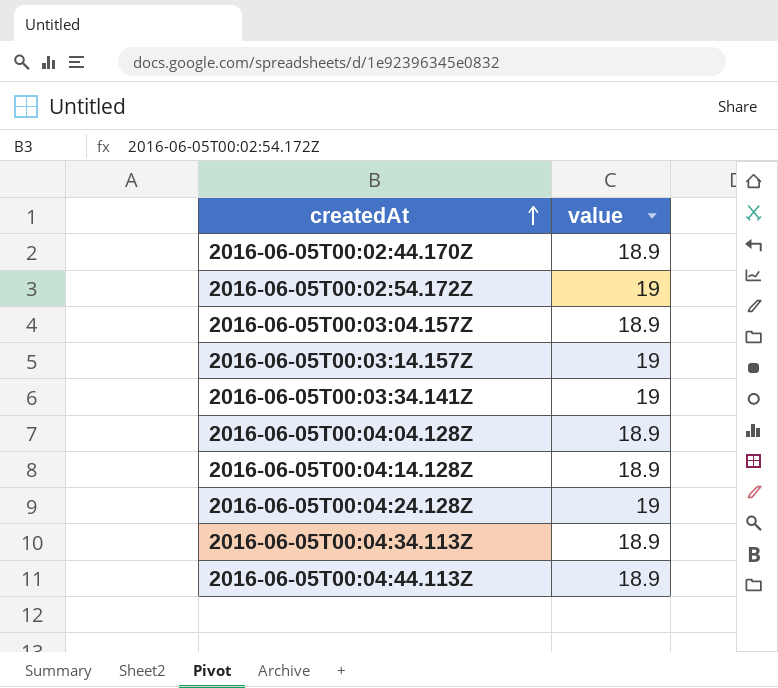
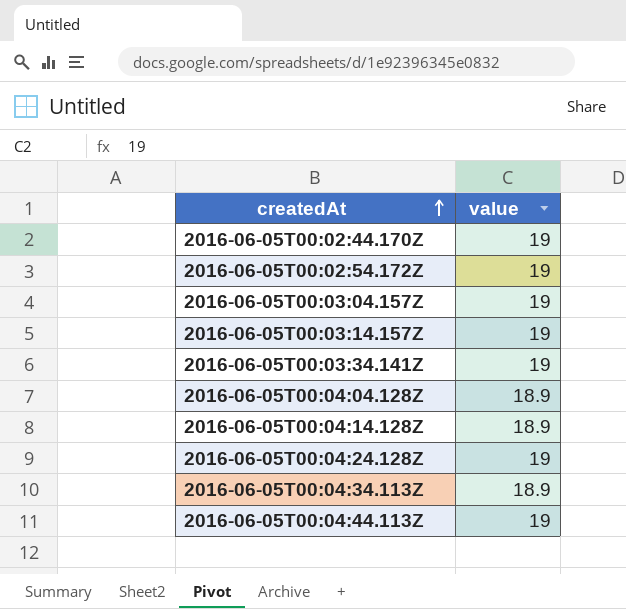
2016-06-05T00:02:44.170Z | value: 18.9 -> 19
2016-06-05T00:03:04.157Z | value: 18.9 -> 19
2016-06-05T00:04:44.113Z | value: 18.9 -> 19

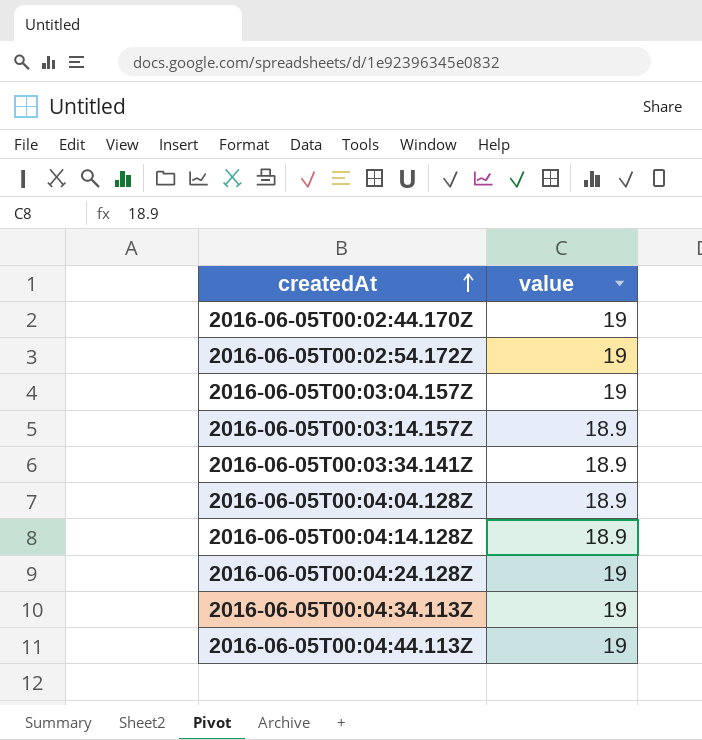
2016-06-05T00:03:14.157Z | value: 19 -> 18.9
2016-06-05T00:03:34.141Z | value: 19 -> 18.9
2016-06-05T00:04:34.113Z | value: 18.9 -> 19

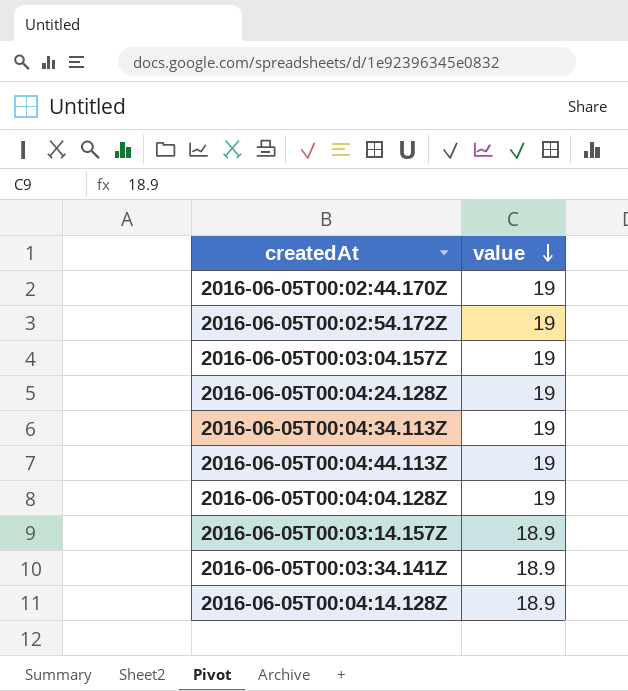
row order: createdAt ascending -> value descending
2016-06-05T00:04:04.128Z | value: 18.9 -> 19

